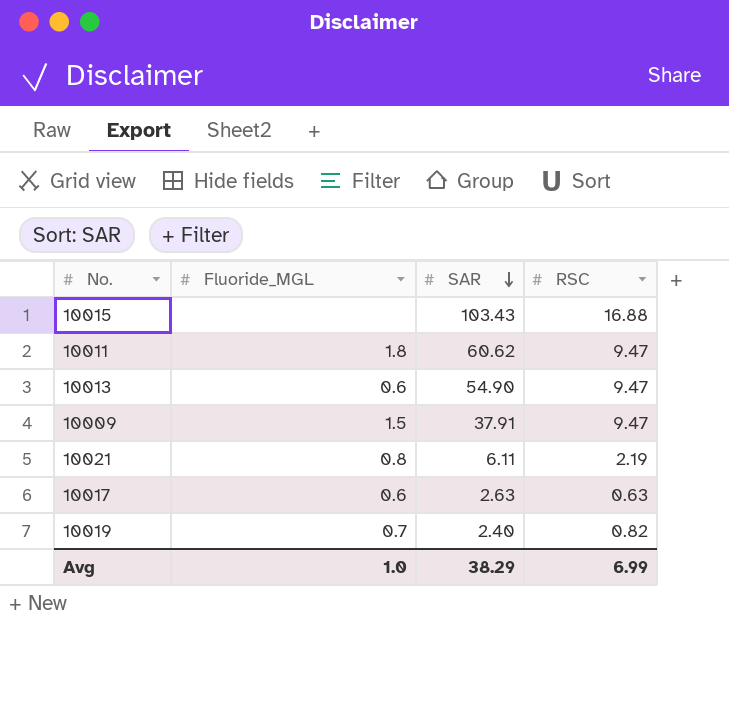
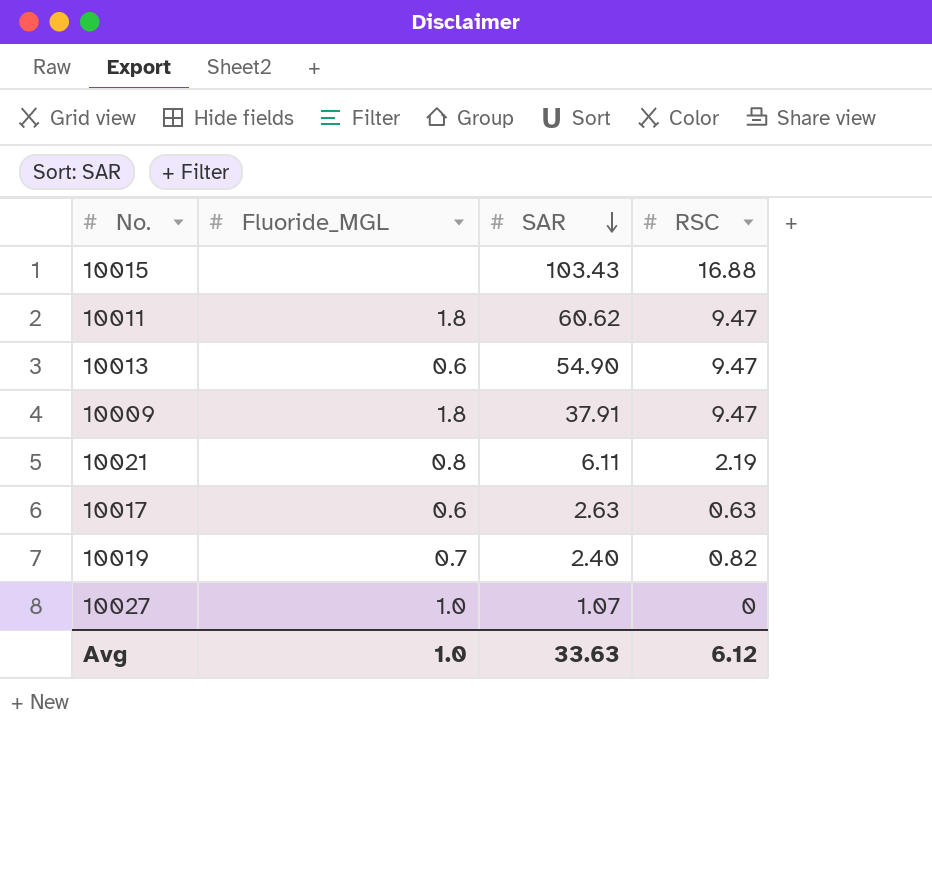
10009 | Fluoride_MGL: 1.5 -> 1.8
row 10027: none -> 1.0 | 1.07 | 0
Avg | SAR: 38.29 -> 33.63
Avg | RSC: 6.99 -> 6.12

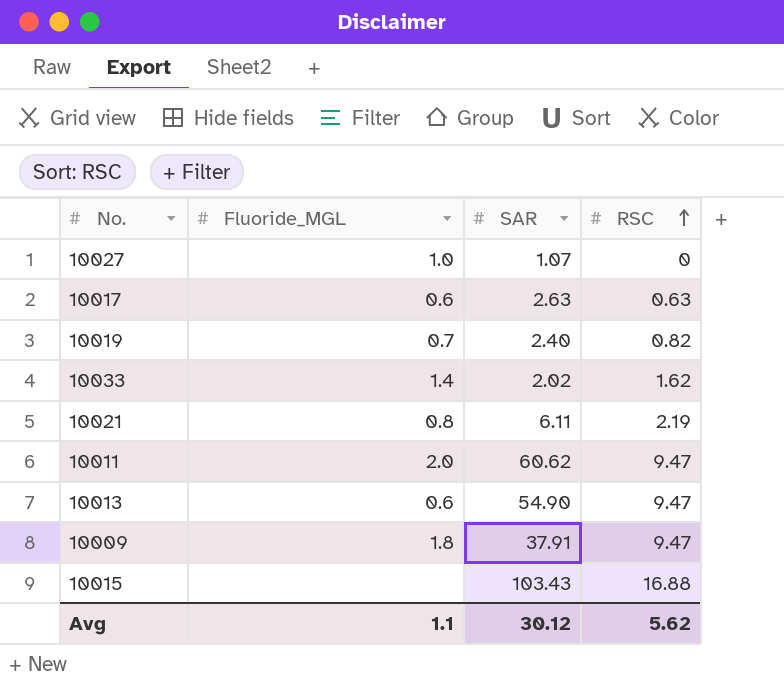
row order: SAR descending -> RSC ascending
row 10033: none -> 1.4 | 2.02 | 1.62
10011 | Fluoride_MGL: 1.8 -> 2.0
Avg | Fluoride_MGL: 1.0 -> 1.1
Avg | SAR: 33.63 -> 30.12
Avg | RSC: 6.12 -> 5.62

